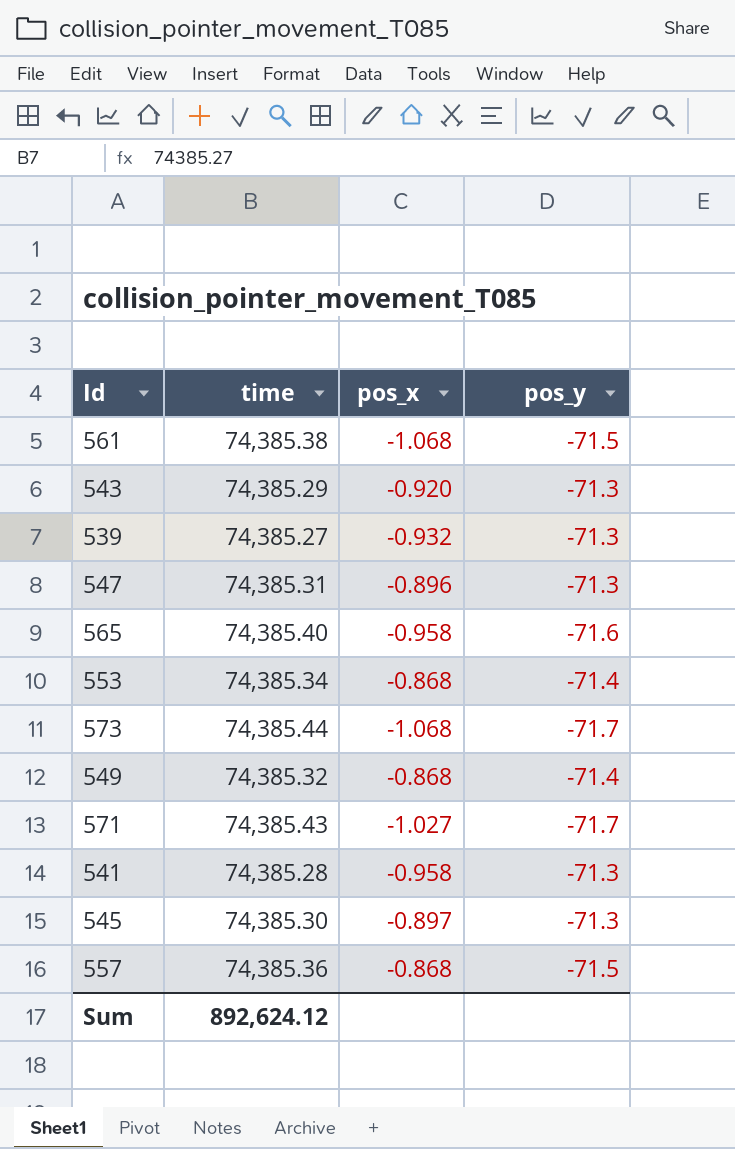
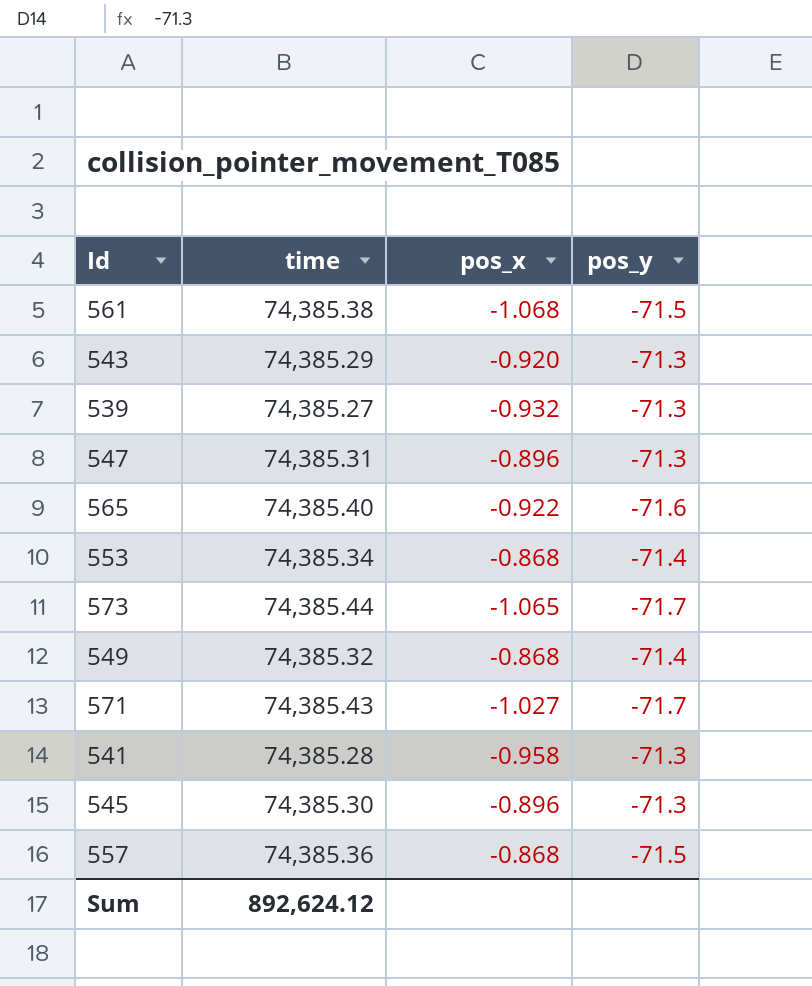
565 | pos_x: -0.958 -> -0.922
573 | pos_x: -1.068 -> -1.065
545 | pos_x: -0.897 -> -0.896

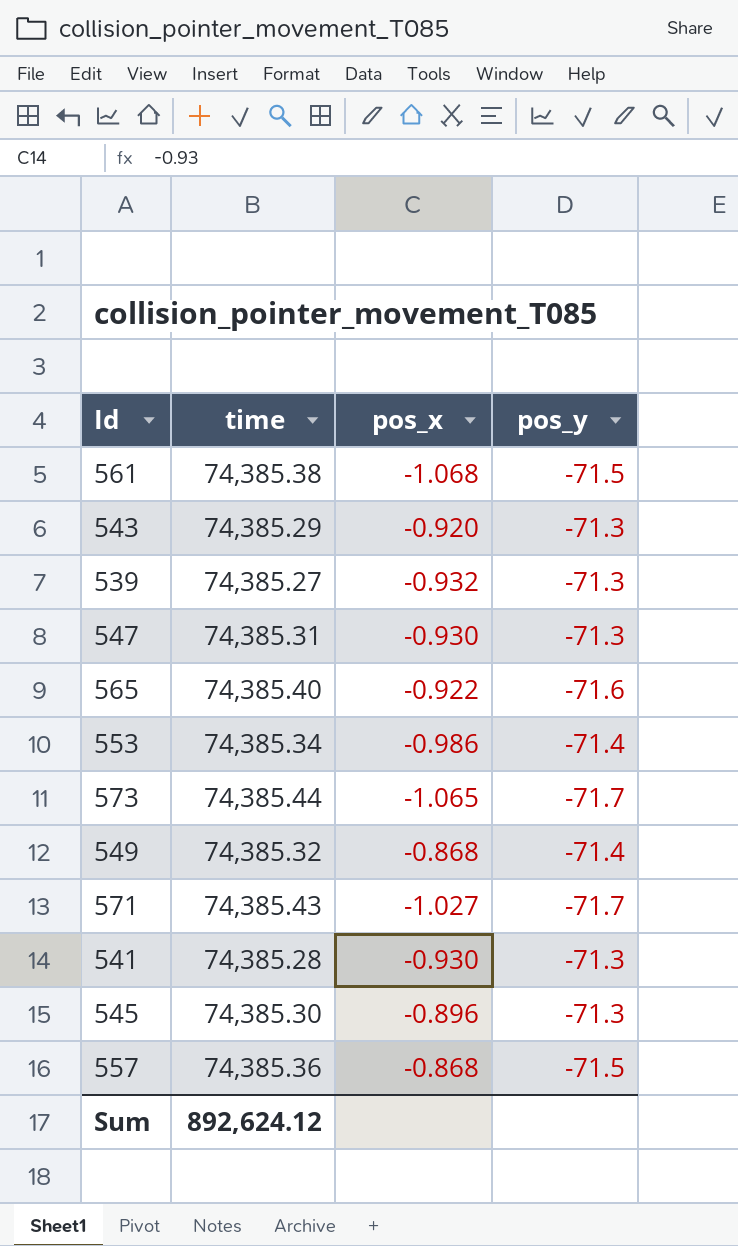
547 | pos_x: -0.896 -> -0.930
553 | pos_x: -0.868 -> -0.986
541 | pos_x: -0.958 -> -0.930

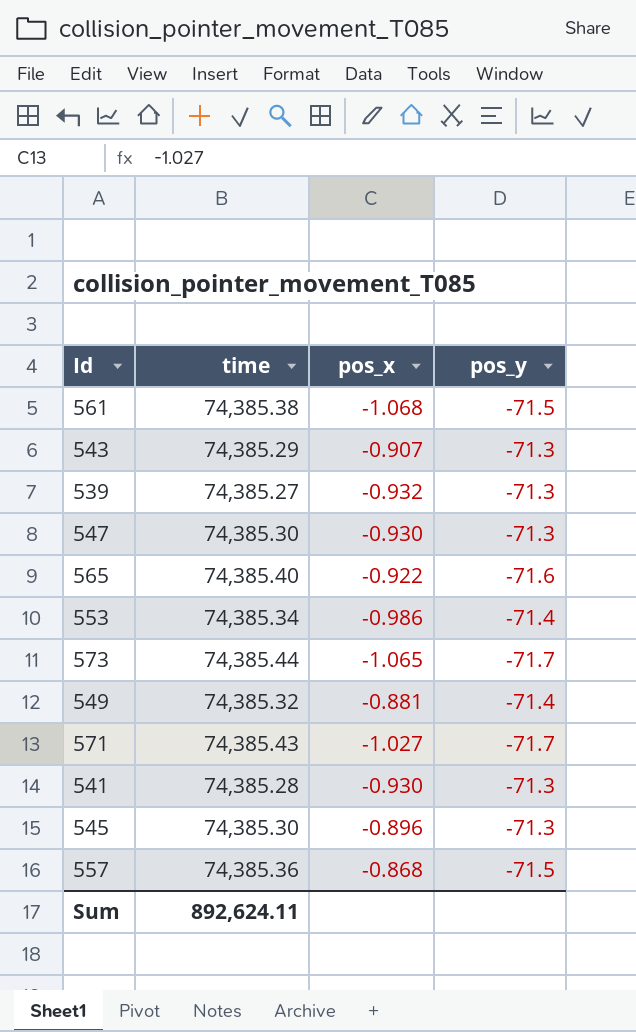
543 | pos_x: -0.920 -> -0.907
547 | time: 74,385.31 -> 74,385.30
549 | pos_x: -0.868 -> -0.881
Sum | time: 892,624.12 -> 892,624.11

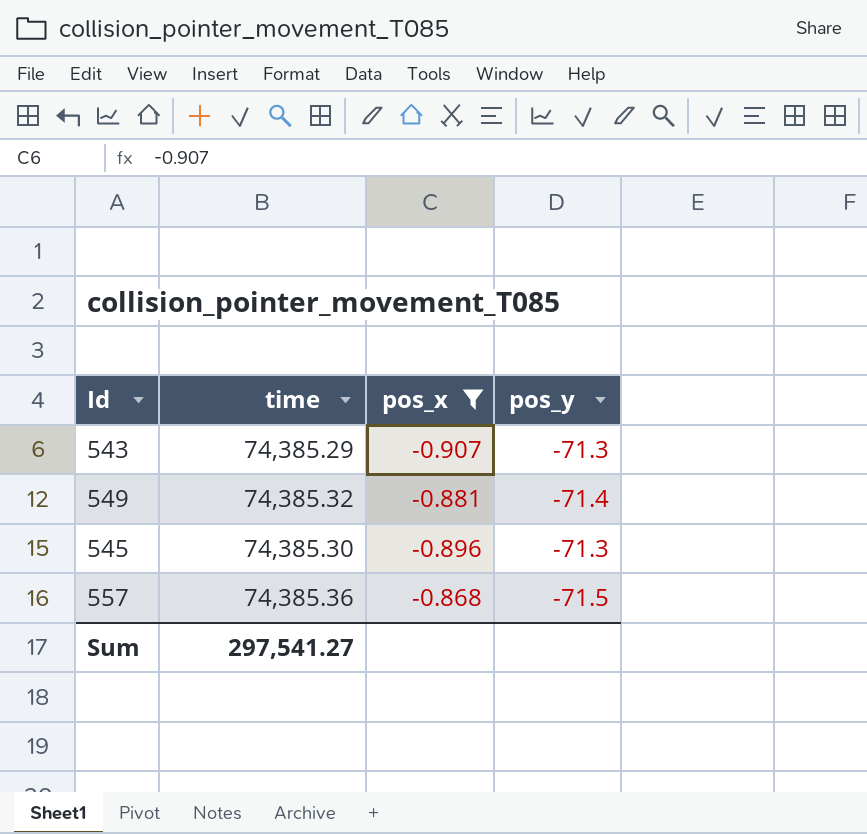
filter: none -> pos_x >= -0.907
Sum | time: 892,624.11 -> 297,541.27

